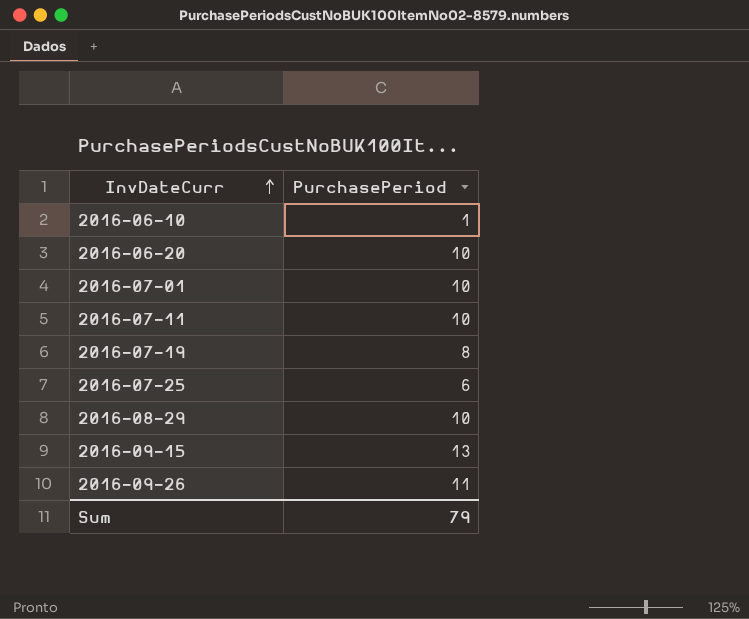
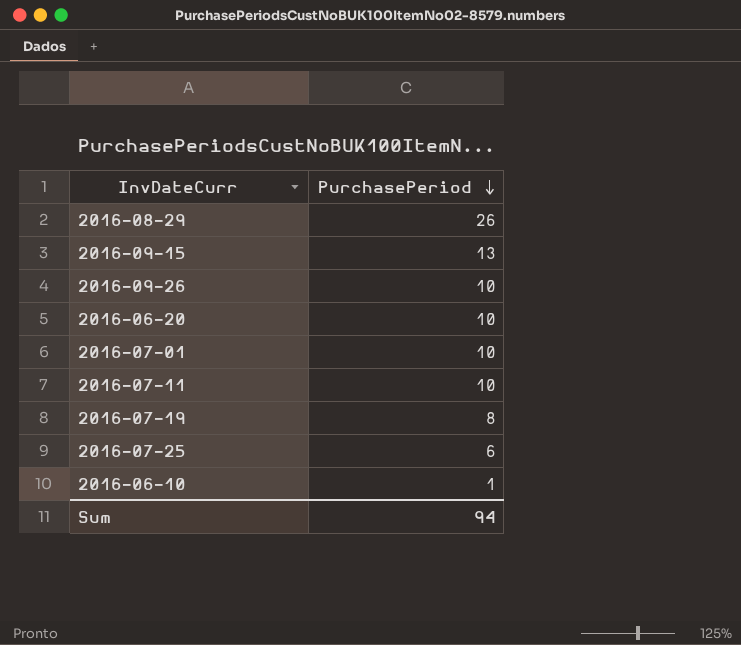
row order: InvDateCurr ascending -> PurchasePeriod descending
2016-08-29 | PurchasePeriod: 10 -> 26
2016-09-26 | PurchasePeriod: 11 -> 10
Sum | PurchasePeriod: 79 -> 94

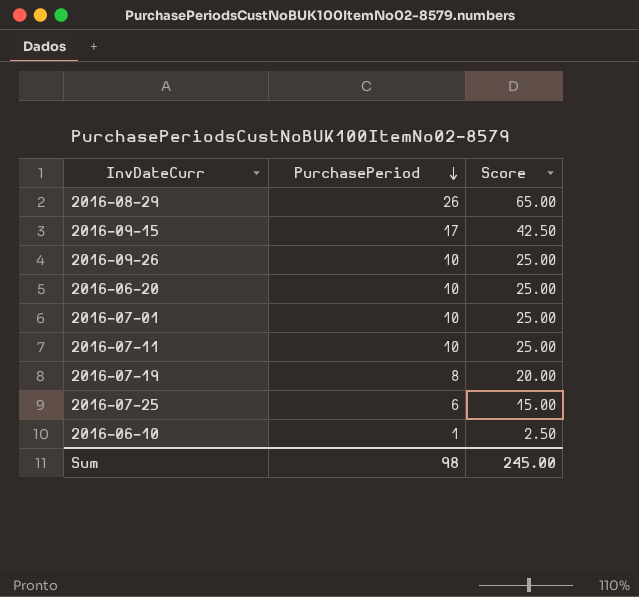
column Score | formula: none -> [PurchasePeriod] * 2.5
2016-09-15 | PurchasePeriod: 13 -> 17
Sum | PurchasePeriod: 94 -> 98

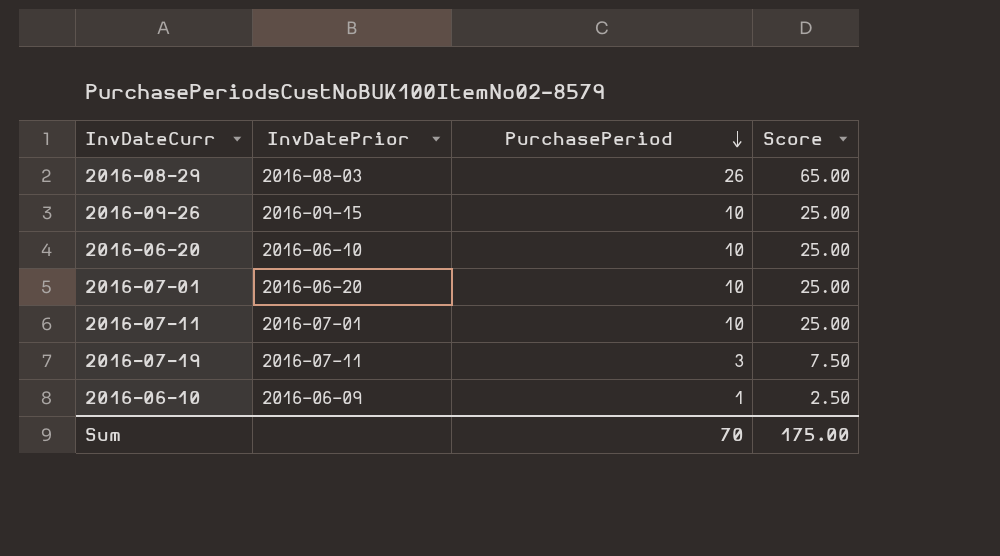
column InvDatePrior | position: none -> 2
row 2016-09-15: 17 | 42.50 -> none
row 2016-07-25: 6 | 15.00 -> none
2016-07-19 | PurchasePeriod: 8 -> 3
2016-07-19 | Score: 20.00 -> 7.50
Sum | PurchasePeriod: 98 -> 70
Sum | Score: 245.00 -> 175.00

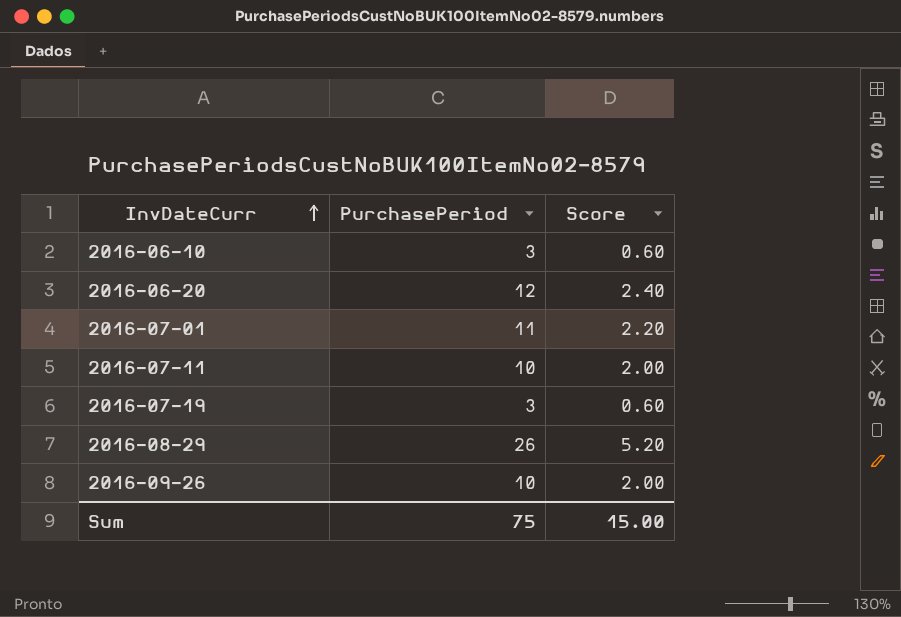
row order: PurchasePeriod descending -> InvDateCurr ascending
column InvDatePrior | position: 2 -> none
column Score | formula: [PurchasePeriod] * 2.5 -> [PurchasePeriod] * 0.2
2016-06-10 | PurchasePeriod: 1 -> 3
2016-06-20 | PurchasePeriod: 10 -> 12
2016-07-01 | PurchasePeriod: 10 -> 11
Sum | PurchasePeriod: 70 -> 75
Sum | Score: 175.00 -> 15.00

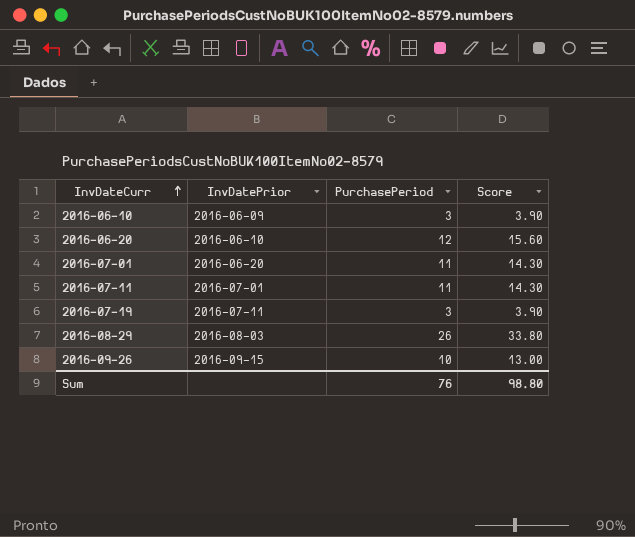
column InvDatePrior | position: none -> 2
column Score | formula: [PurchasePeriod] * 0.2 -> [PurchasePeriod] * 1.3
2016-07-11 | PurchasePeriod: 10 -> 11
Sum | PurchasePeriod: 75 -> 76
Sum | Score: 15.00 -> 98.80

